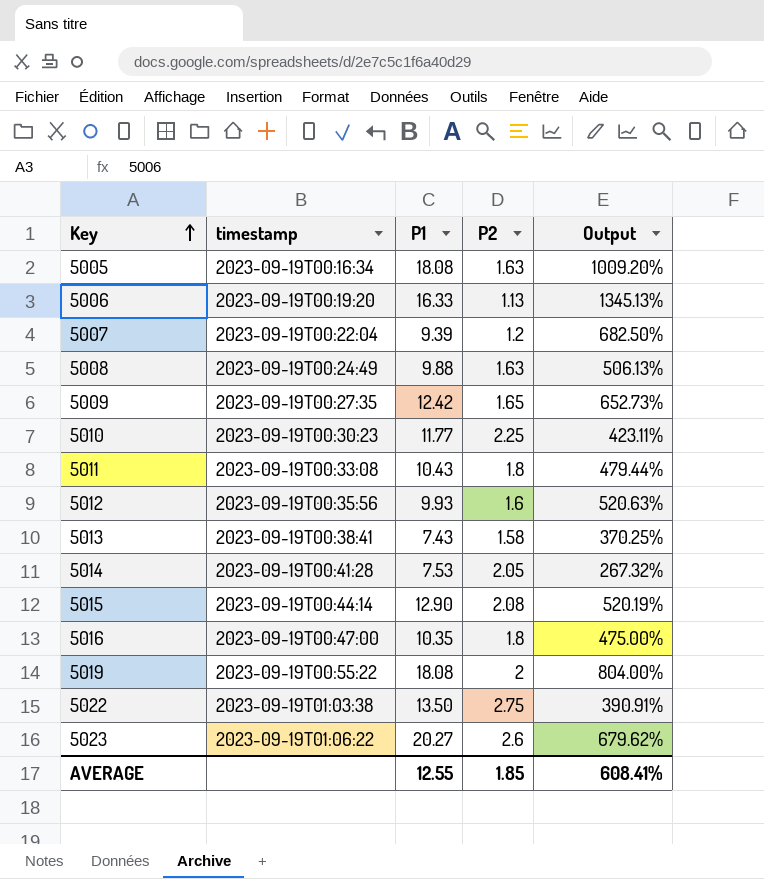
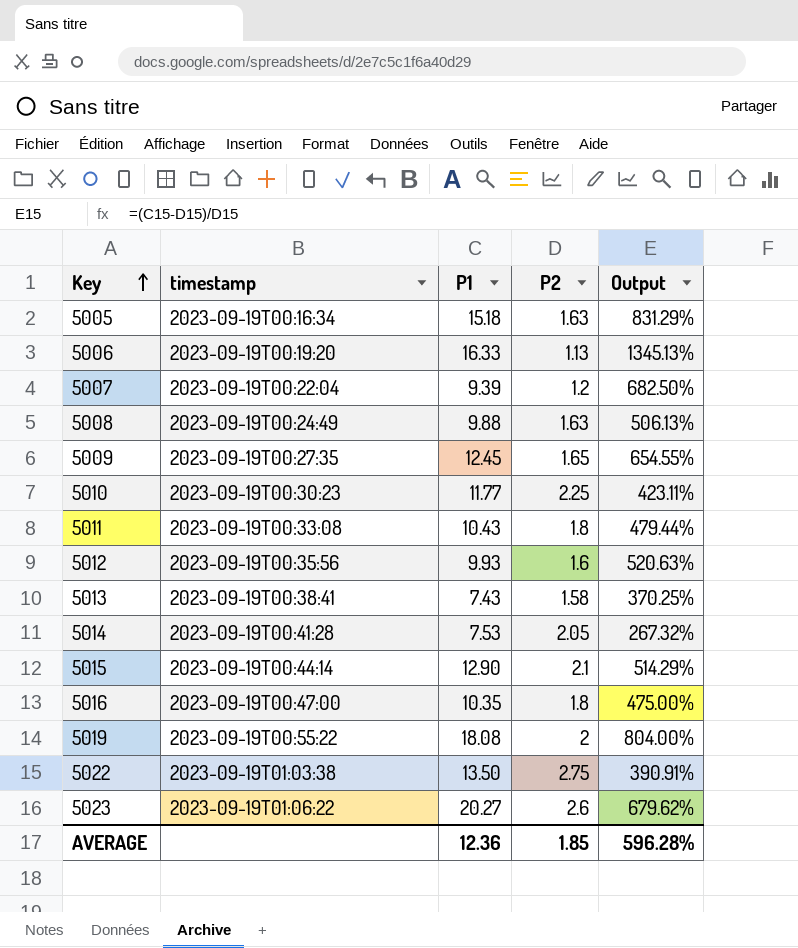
5005 | P1: 18.08 -> 15.18
5005 | Output: 1009.20% -> 831.29%
5009 | P1: 12.42 -> 12.45
5009 | Output: 652.73% -> 654.55%
5015 | P2: 2.08 -> 2.1
5015 | Output: 520.19% -> 514.29%
AVERAGE | P1: 12.55 -> 12.36
AVERAGE | Output: 608.41% -> 596.28%

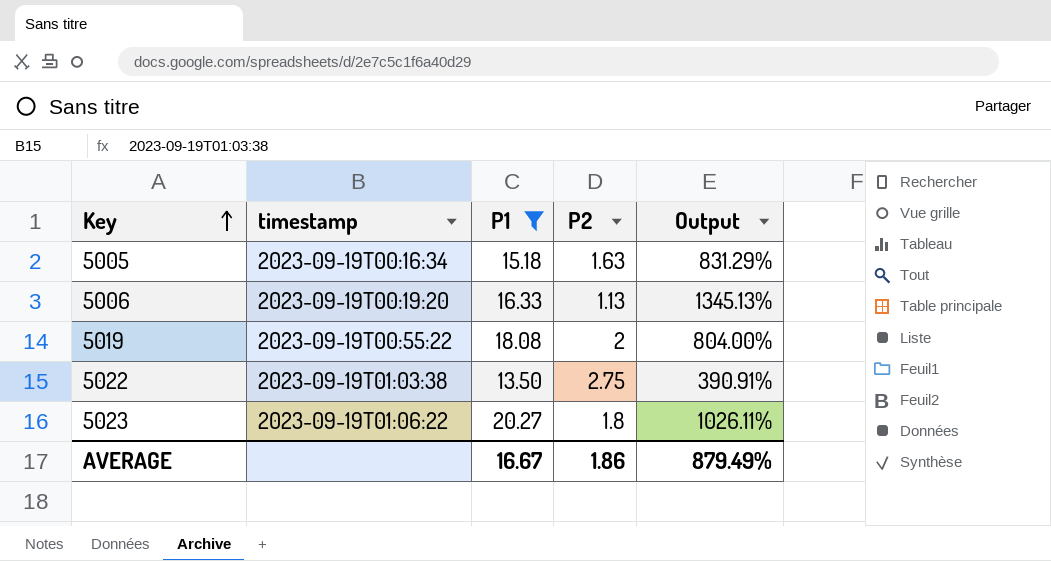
filter: none -> P1 >= 13.50
5023 | P2: 2.6 -> 1.8
5023 | Output: 679.62% -> 1026.11%
AVERAGE | P1: 12.36 -> 16.67
AVERAGE | P2: 1.85 -> 1.86
AVERAGE | Output: 596.28% -> 879.49%

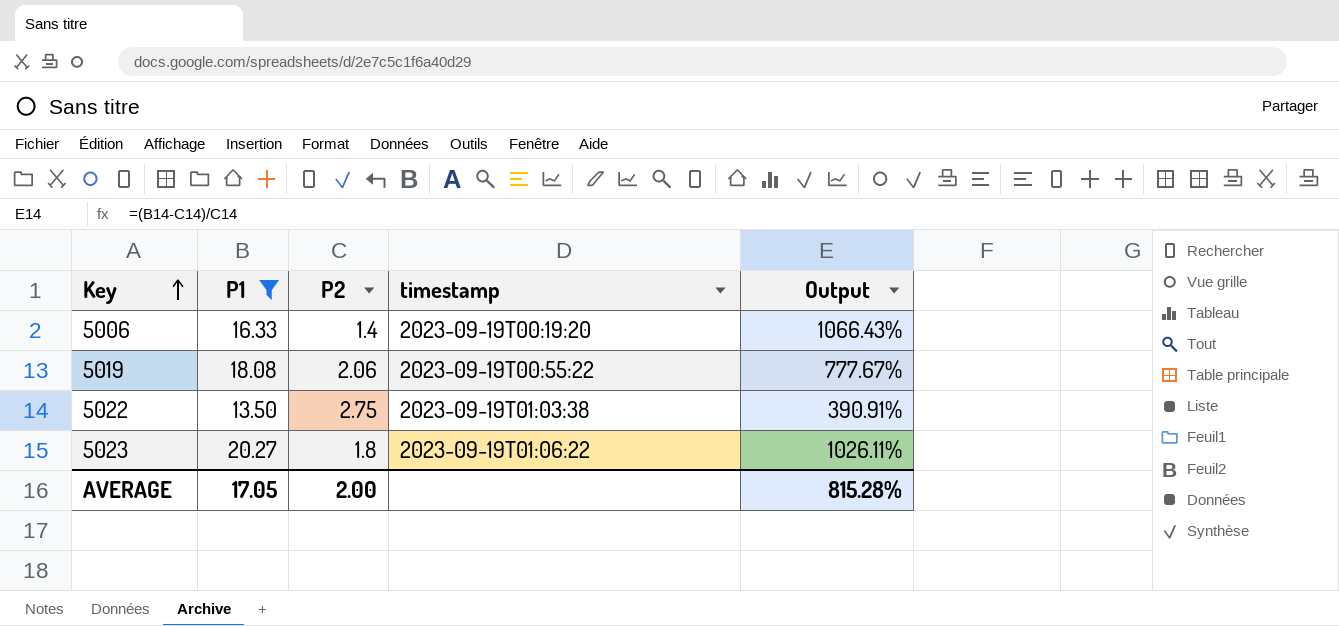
column timestamp | position: 2 -> 4
row 5005: 2023-09-19T00:16:34 | 15.18 | 1.63 | 831.29% -> none
5006 | P2: 1.13 -> 1.4
5006 | Output: 1345.13% -> 1066.43%
5019 | P2: 2 -> 2.06
5019 | Output: 804.00% -> 777.67%
AVERAGE | P1: 16.67 -> 17.05
AVERAGE | P2: 1.86 -> 2.00
AVERAGE | Output: 879.49% -> 815.28%

